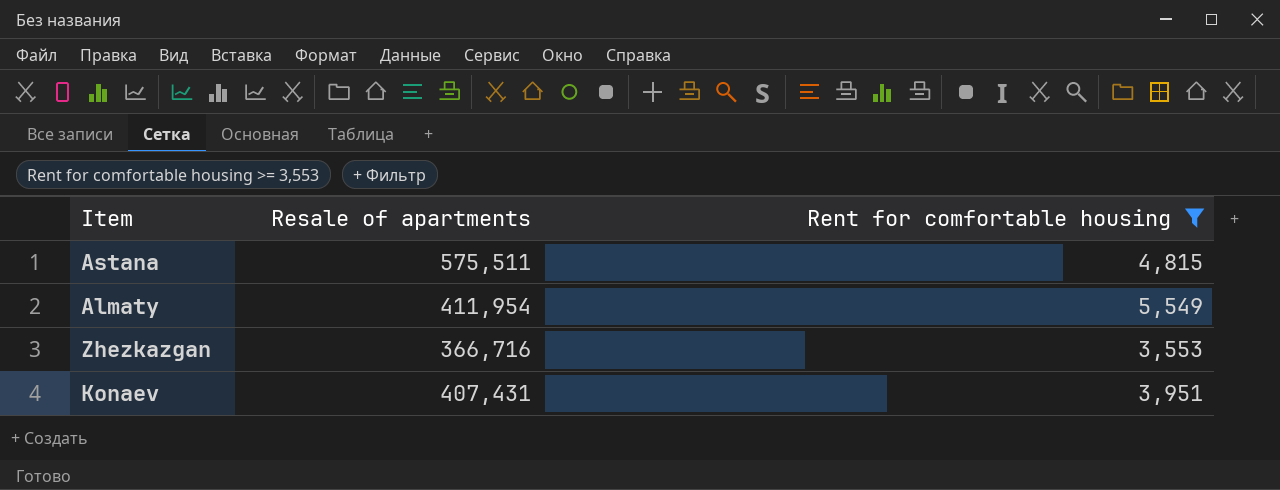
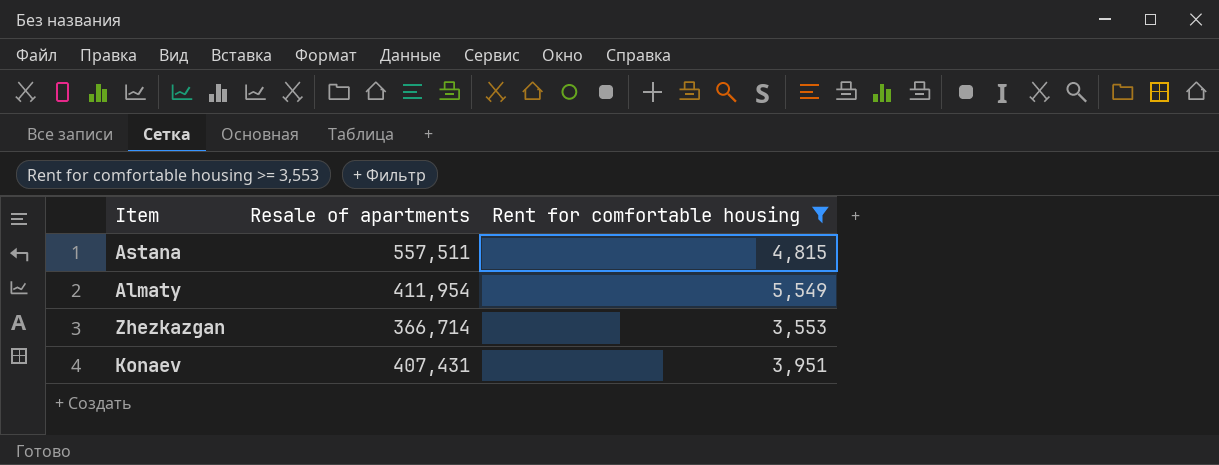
Astana | Resale of apartments: 575,511 -> 557,511
Zhezkazgan | Resale of apartments: 366,716 -> 366,714

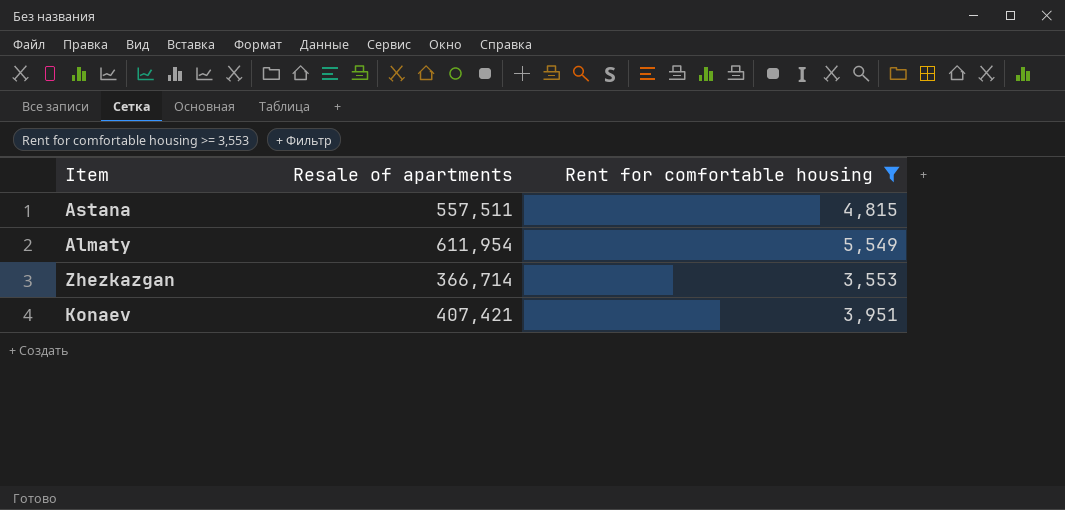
Almaty | Resale of apartments: 411,954 -> 611,954
Konaev | Resale of apartments: 407,431 -> 407,421

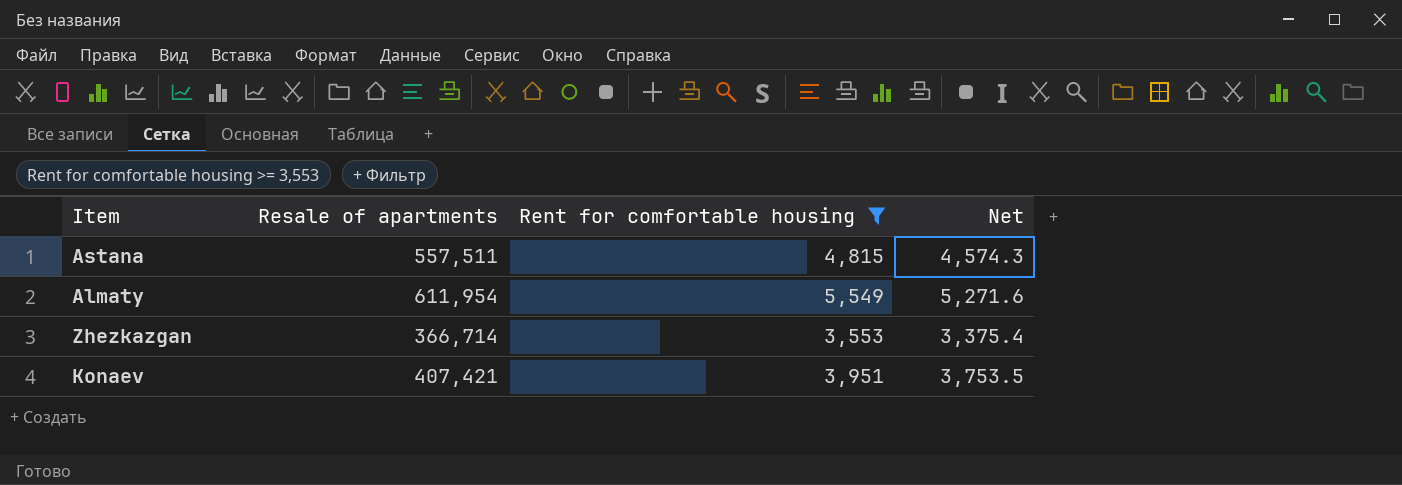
column Net | formula: none -> [Rent for comfortable housing] * 0.95

